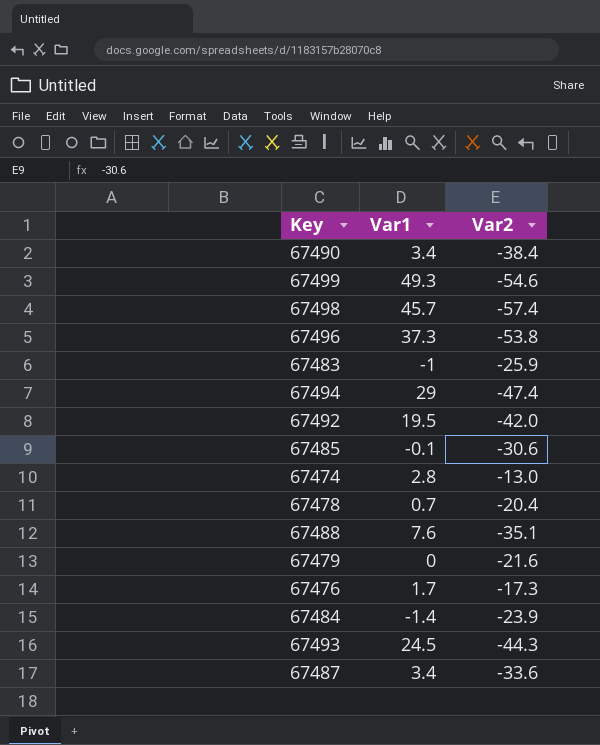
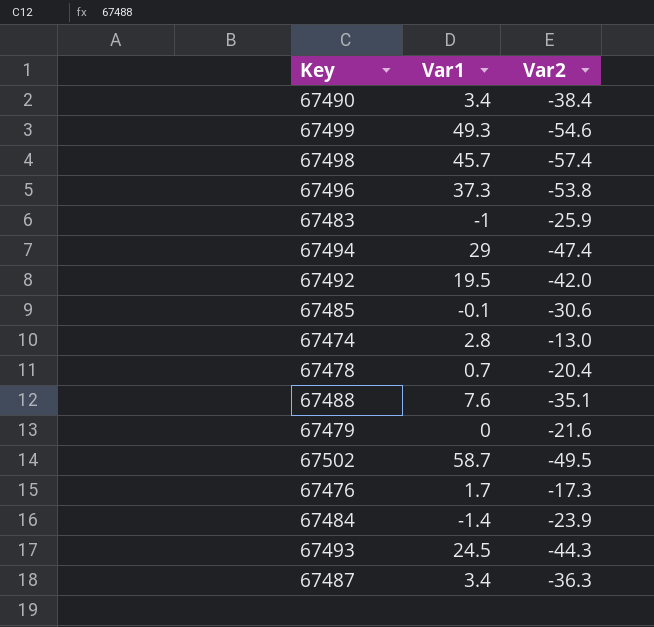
row 67502: none -> 58.7 | -49.5
67487 | Var2: -33.6 -> -36.3

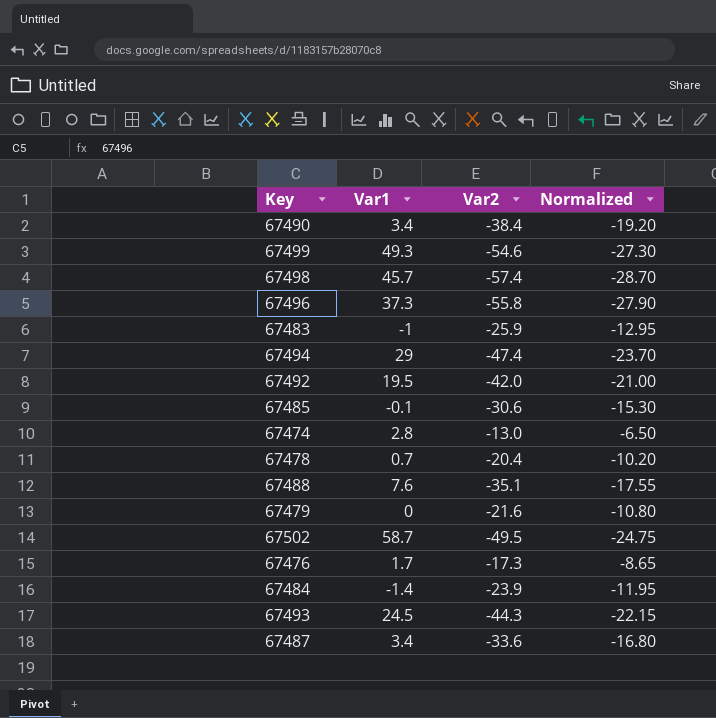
column Normalized | formula: none -> [Var2] * 0.5
67496 | Var2: -53.8 -> -55.8
67487 | Var2: -36.3 -> -33.6

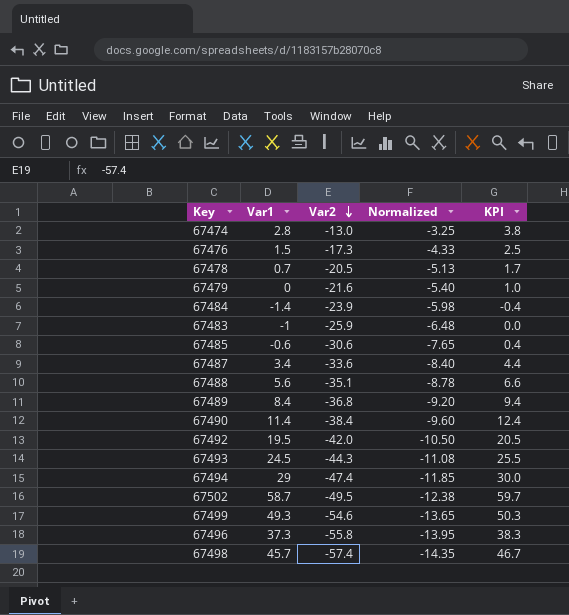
row order: none -> Var2 descending
column Normalized | formula: [Var2] * 0.5 -> [Var2] * 0.25
column KPI | formula: none -> [Var1] + 1
67476 | Var1: 1.7 -> 1.5
67478 | Var2: -20.4 -> -20.5
67485 | Var1: -0.1 -> -0.6
67488 | Var1: 7.6 -> 5.6
row 67489: none -> 8.4 | -36.8 | -9.20 | 9.4
67490 | Var1: 3.4 -> 11.4

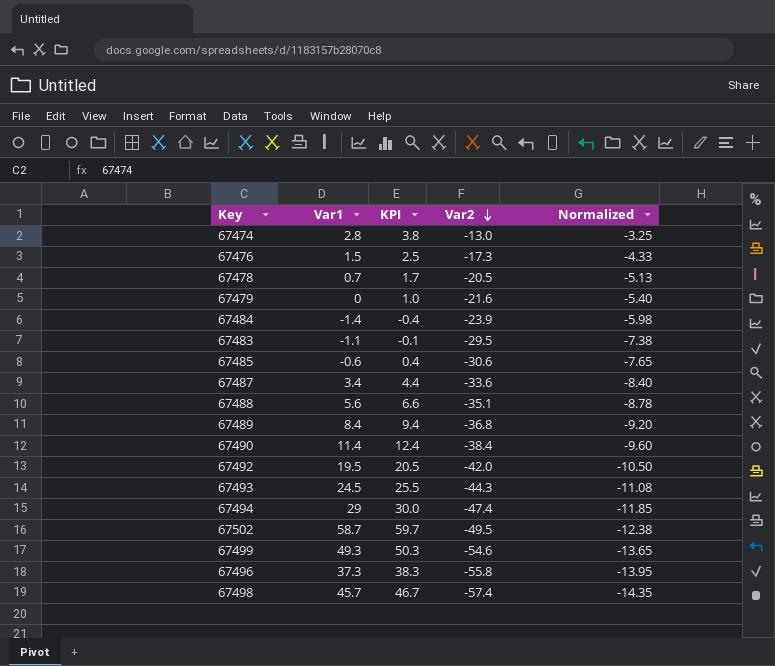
column KPI | position: 5 -> 3
67483 | Var1: -1 -> -1.1
67483 | KPI: 0.0 -> -0.1
67483 | Var2: -25.9 -> -29.5
67483 | Normalized: -6.48 -> -7.38

